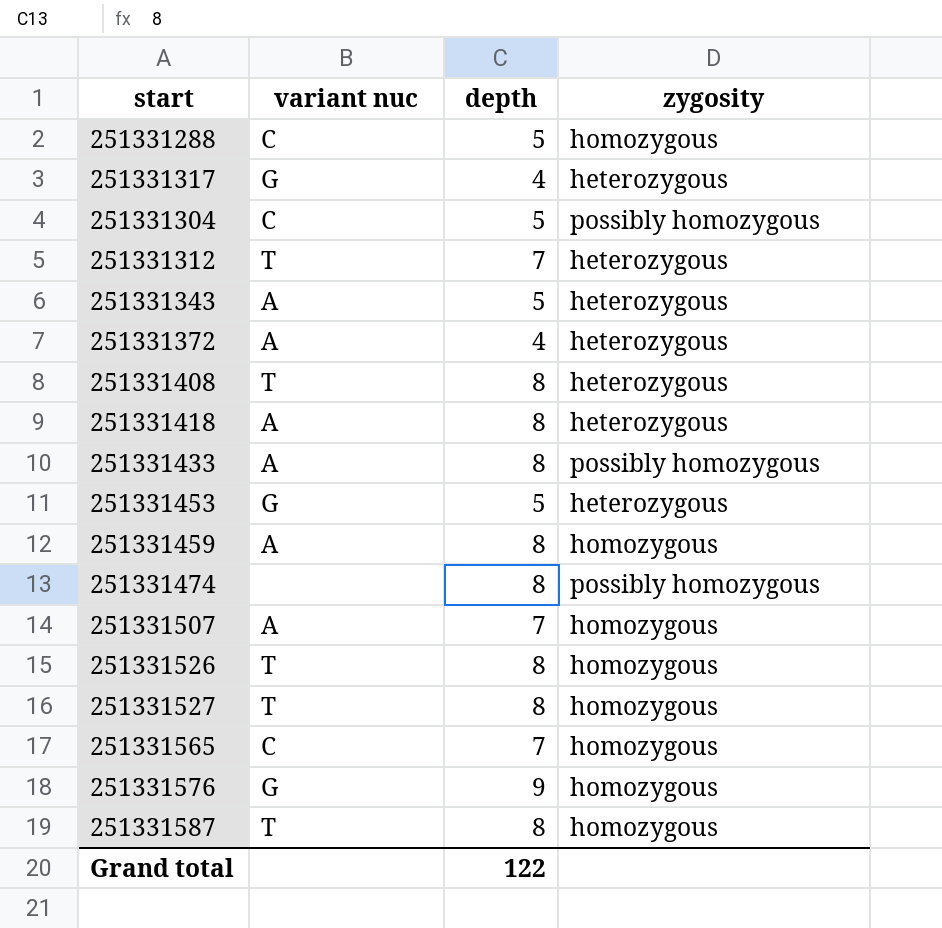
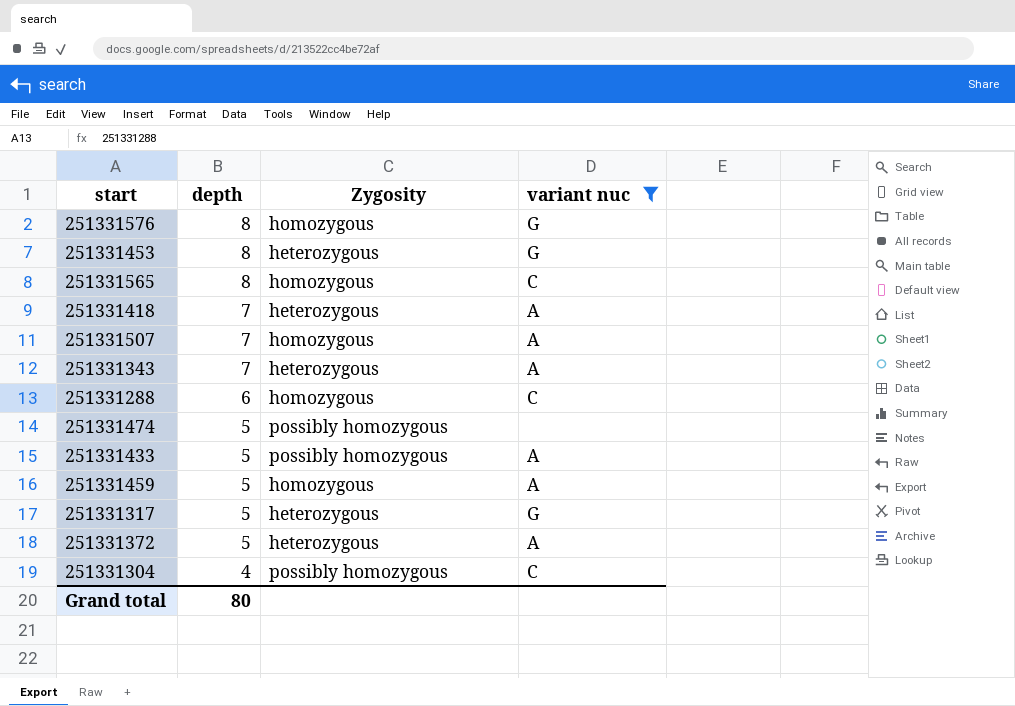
filter: none -> variant nuc != T
row order: none -> depth descending
column name: zygosity -> Zygosity
column variant nuc | position: 2 -> 4
251331576 | depth: 9 -> 8
251331453 | depth: 5 -> 8
251331565 | depth: 7 -> 8
251331418 | depth: 8 -> 7
251331343 | depth: 5 -> 7
251331288 | depth: 5 -> 6
251331474 | depth: 8 -> 5
251331433 | depth: 8 -> 5
251331459 | depth: 8 -> 5
251331317 | depth: 4 -> 5
251331372 | depth: 4 -> 5
251331304 | depth: 5 -> 4
Grand total | depth: 122 -> 80

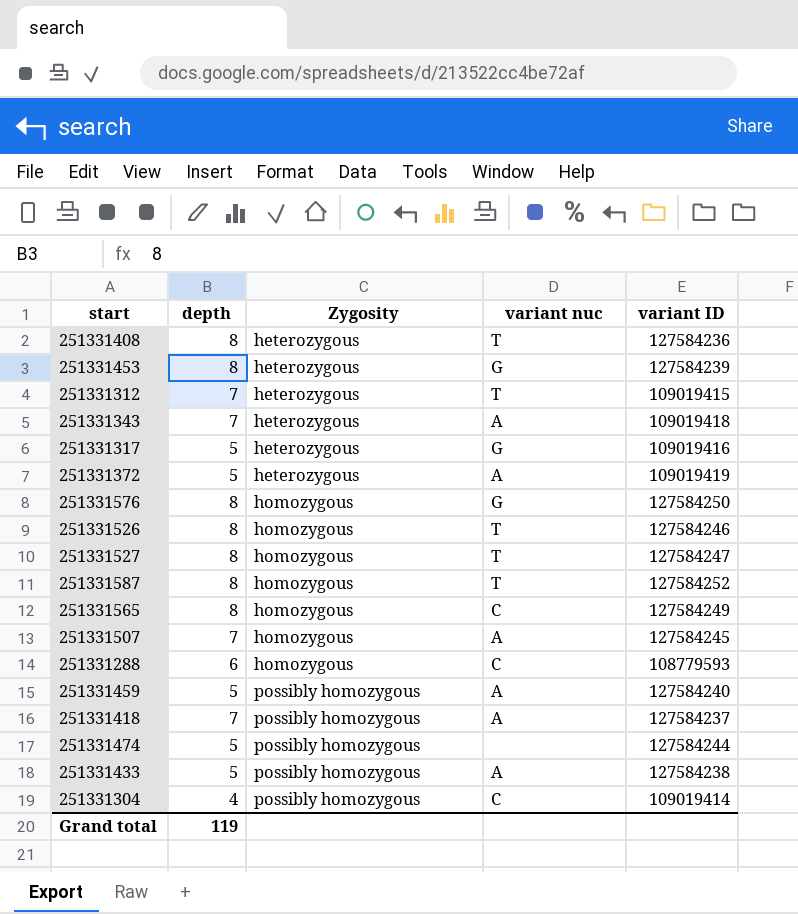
filter: variant nuc != T -> none
row order: depth descending -> Zygosity ascending
column variant ID | position: none -> 5
251331459 | Zygosity: homozygous -> possibly homozygous
251331418 | Zygosity: heterozygous -> possibly homozygous
Grand total | depth: 80 -> 119

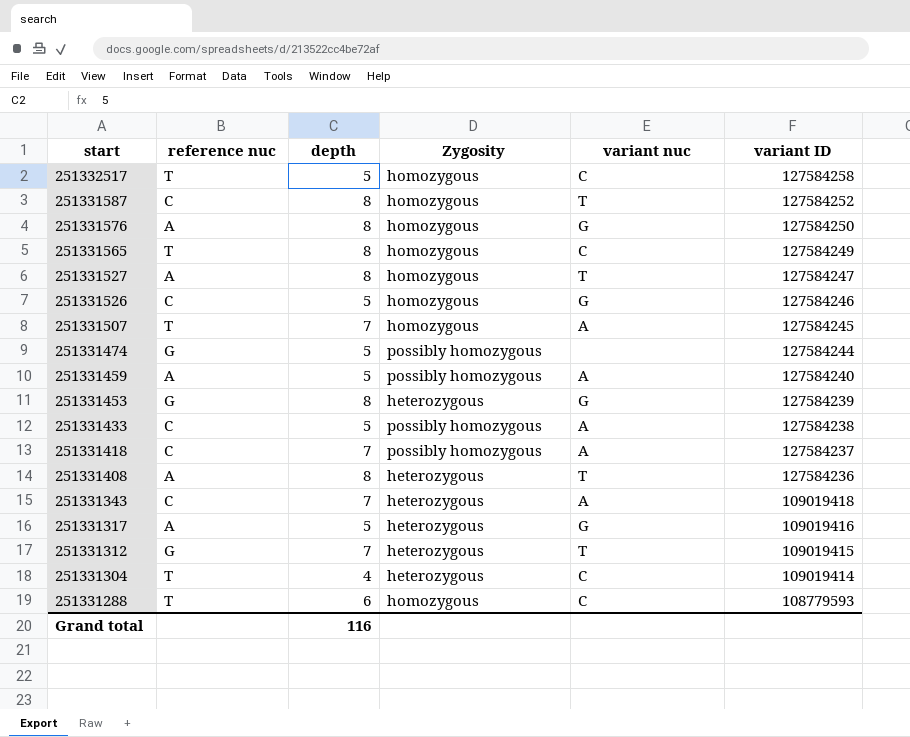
row order: Zygosity ascending -> start descending
column reference nuc | position: none -> 2
row 251331372: 5 | heterozygous | A | 109019419 -> none
row 251332517: none -> T | 5 | homozygous | C | 127584258
251331526 | depth: 8 -> 5
251331526 | variant nuc: T -> G
251331304 | Zygosity: possibly homozygous -> heterozygous
Grand total | depth: 119 -> 116

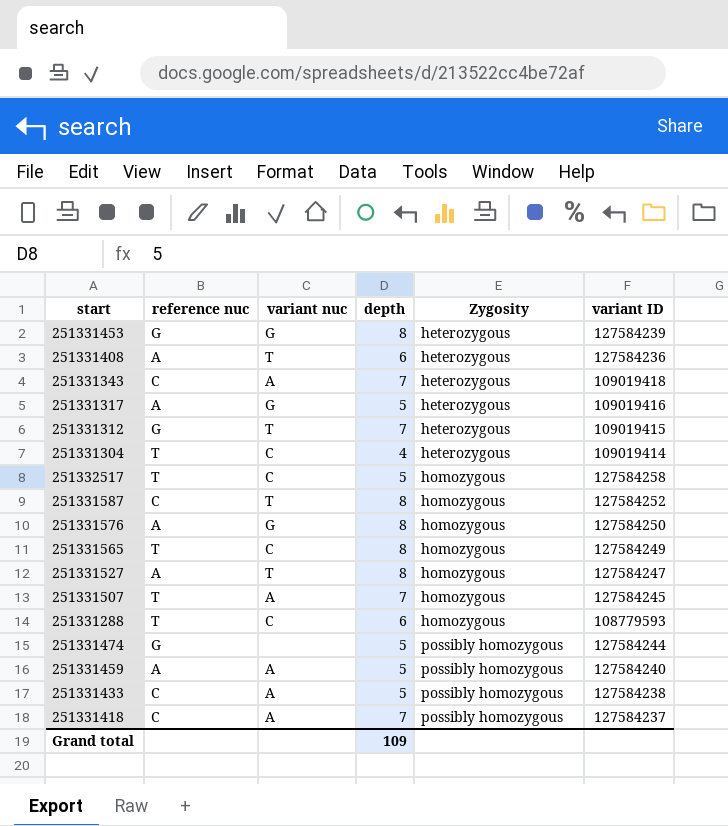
row order: start descending -> Zygosity ascending
column variant nuc | position: 5 -> 3
row 251331526: C | 5 | homozygous | G | 127584246 -> none
251331408 | depth: 8 -> 6
Grand total | depth: 116 -> 109

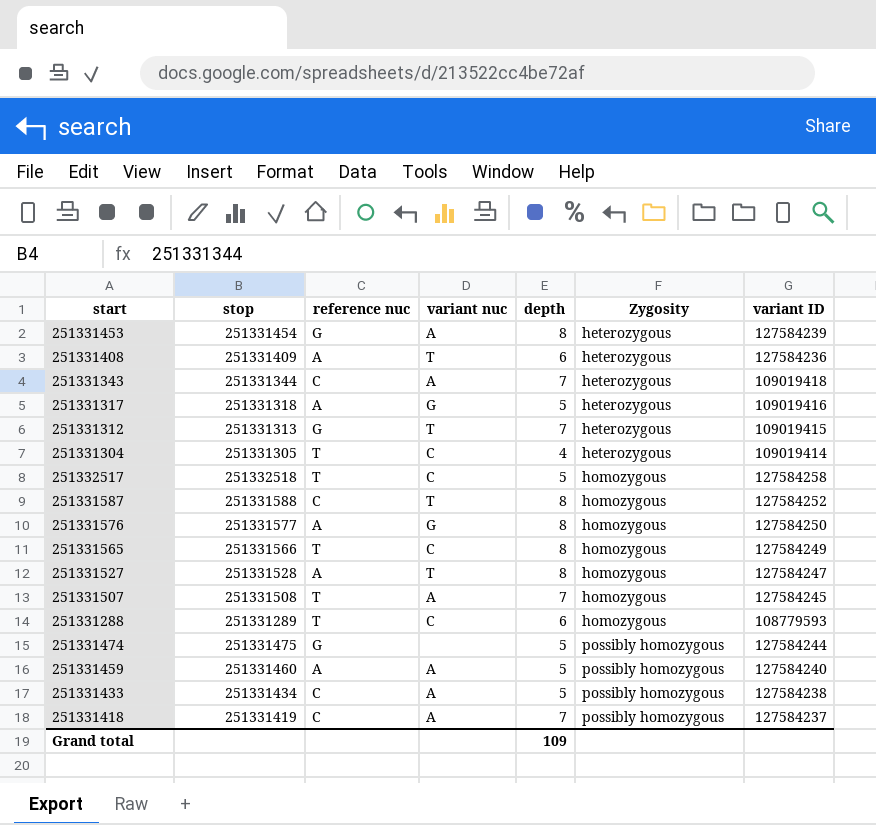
column stop | position: none -> 2
251331453 | variant nuc: G -> A

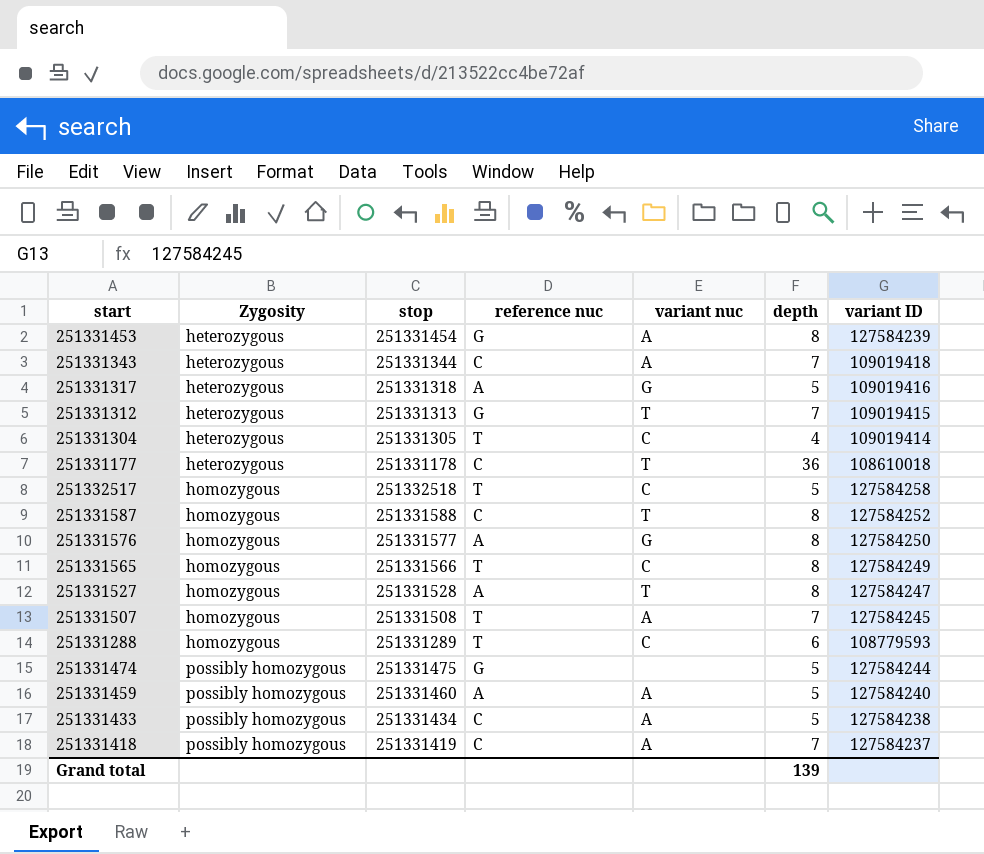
column Zygosity | position: 6 -> 2
row 251331408: 251331409 | A | T | 6 | heterozygous | 127584236 -> none
row 251331177: none -> heterozygous | 251331178 | C | T | 36 | 108610018
Grand total | depth: 109 -> 139

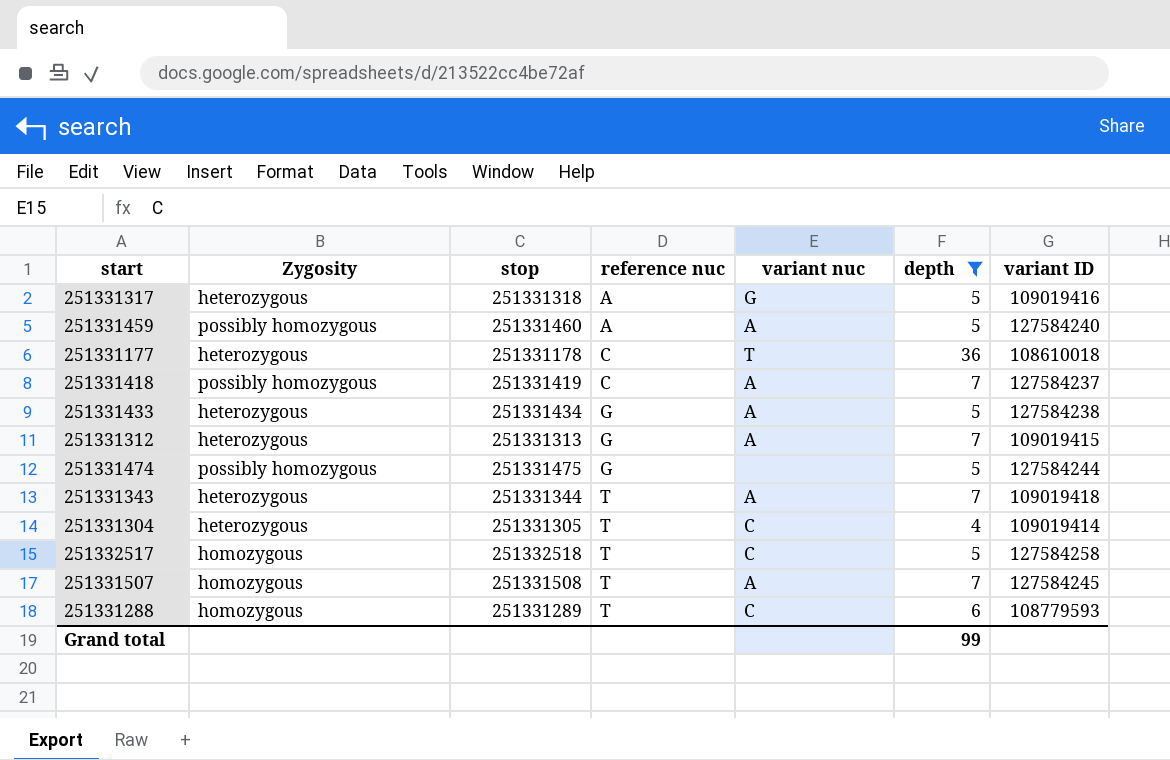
filter: none -> depth != 8
row order: Zygosity ascending -> reference nuc ascending
251331433 | Zygosity: possibly homozygous -> heterozygous
251331433 | reference nuc: C -> G
251331312 | variant nuc: T -> A
251331343 | reference nuc: C -> T
Grand total | depth: 139 -> 99

